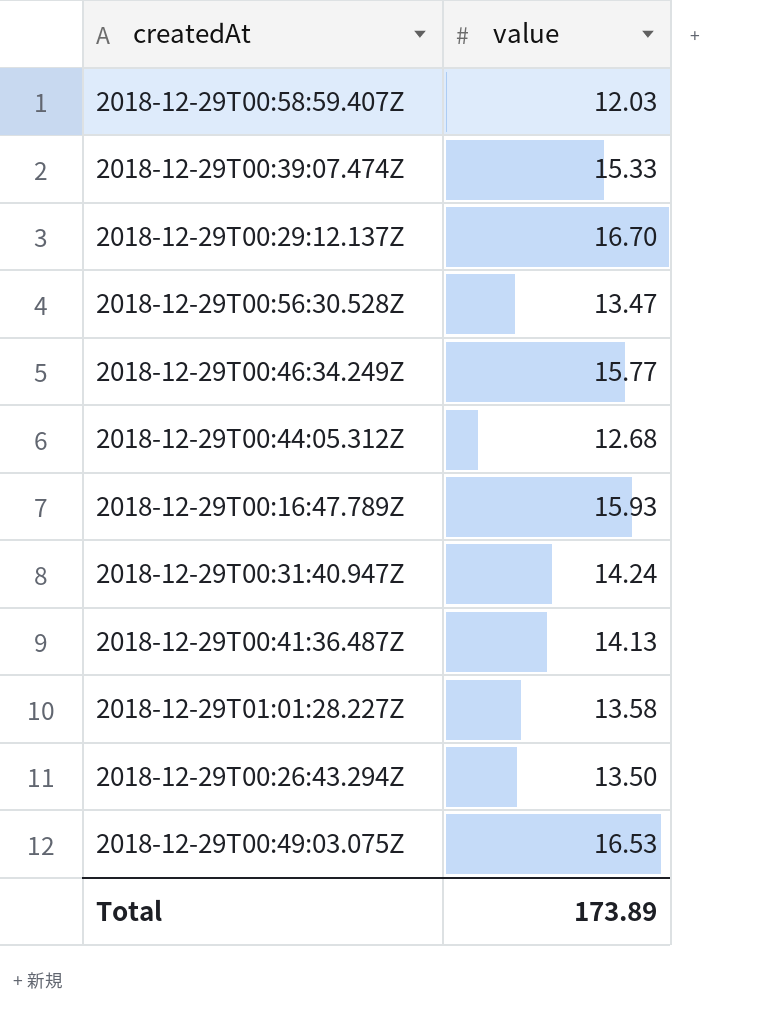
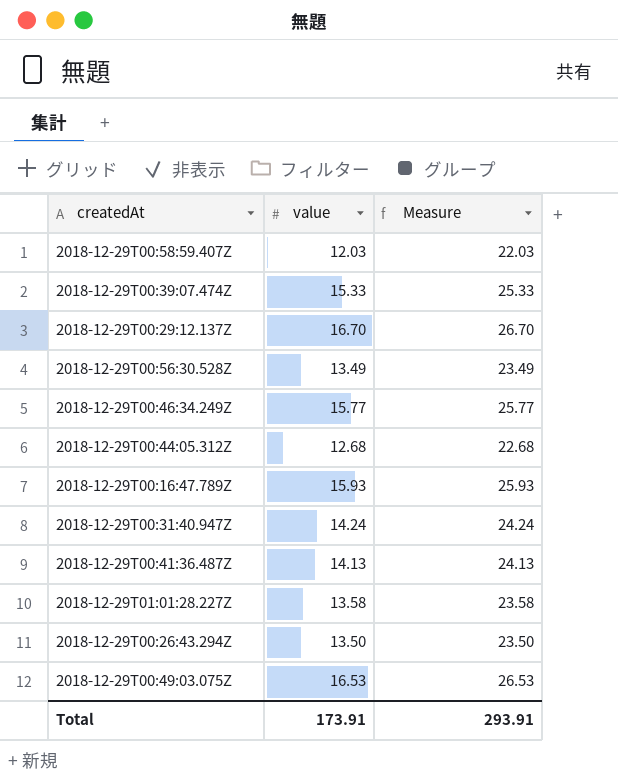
column Measure | formula: none -> [value] + 10
2018-12-29T00:56:30.528Z | value: 13.47 -> 13.49
Total | value: 173.89 -> 173.91

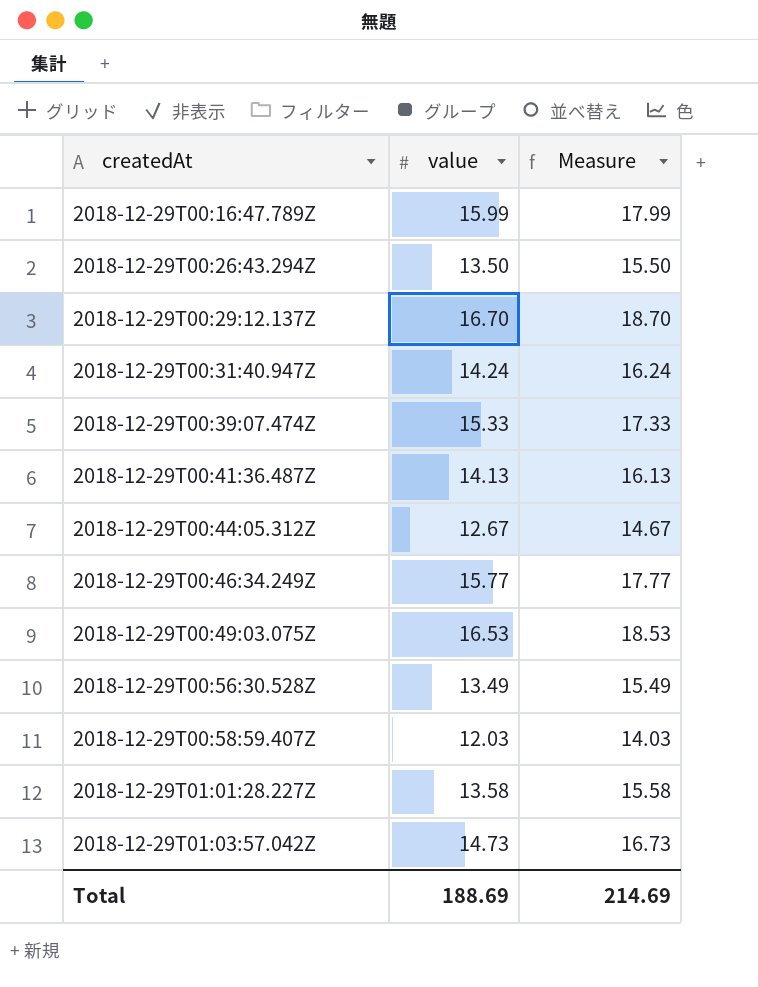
row order: none -> createdAt ascending
column Measure | formula: [value] + 10 -> [value] + 2
2018-12-29T00:16:47.789Z | value: 15.93 -> 15.99
2018-12-29T00:44:05.312Z | value: 12.68 -> 12.67
row 2018-12-29T01:03:57.042Z: none -> 14.73 | 16.73
Total | value: 173.91 -> 188.69
Total | Measure: 293.91 -> 214.69

